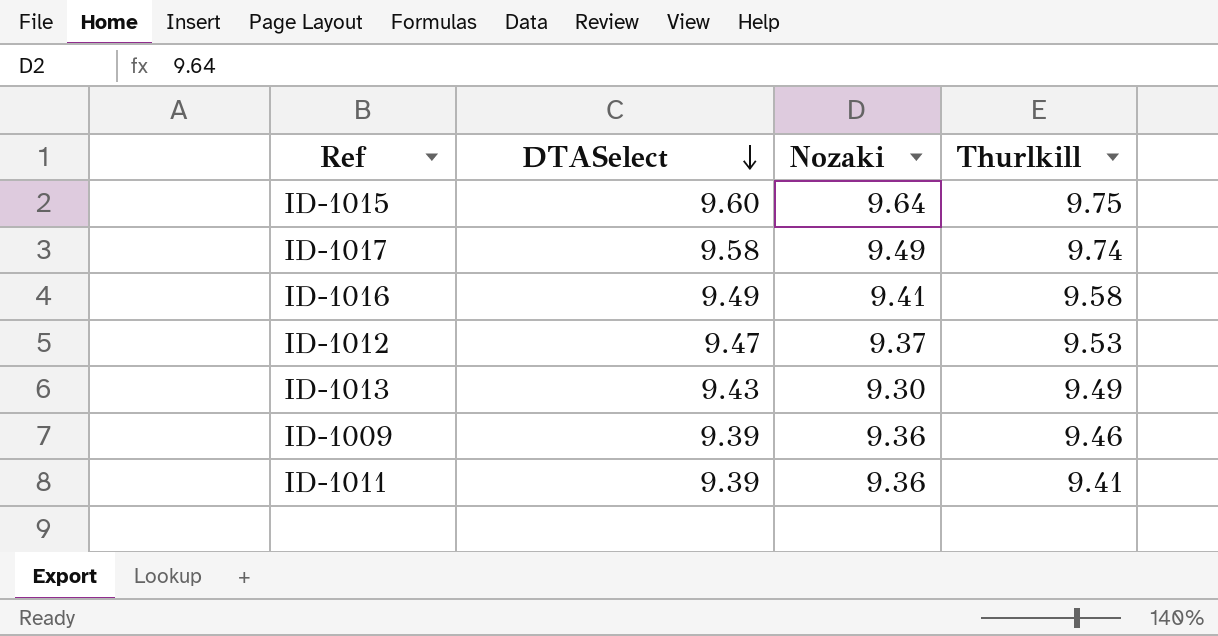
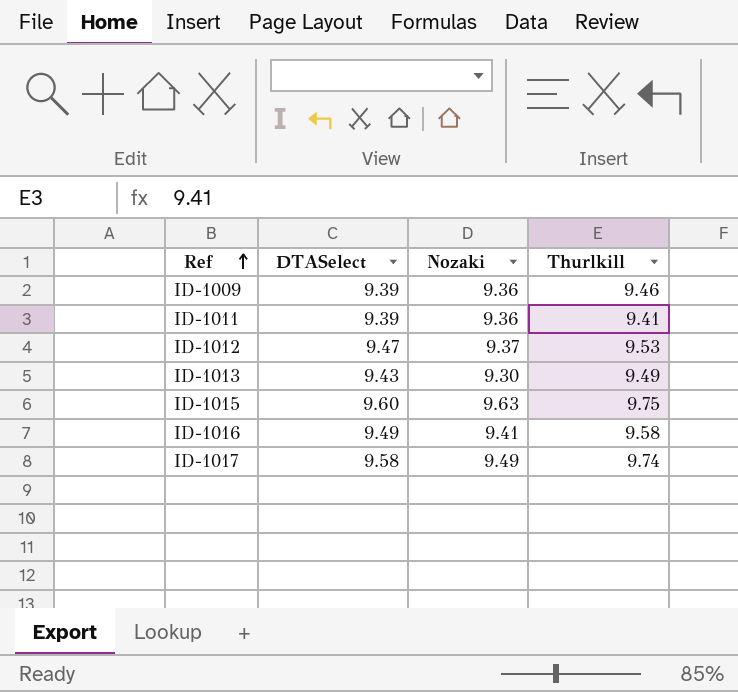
row order: DTASelect descending -> Ref ascending
ID-1015 | Nozaki: 9.64 -> 9.63

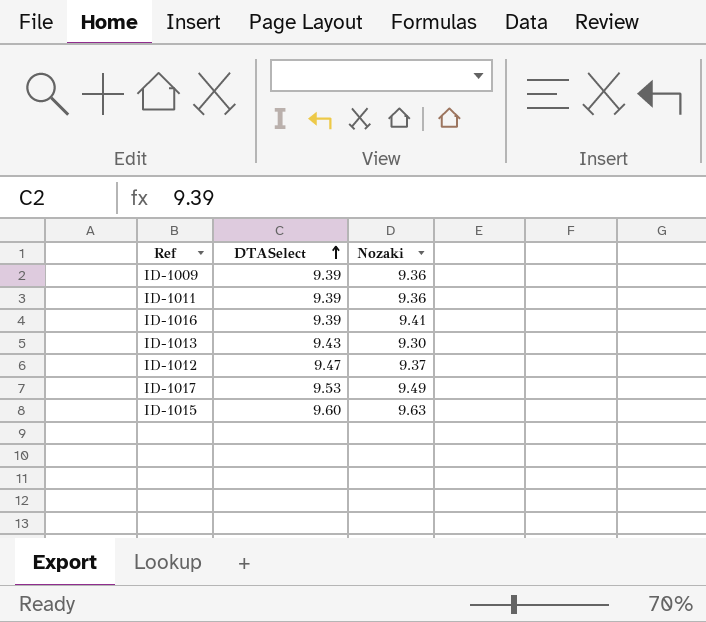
row order: Ref ascending -> DTASelect ascending
column Thurlkill | position: 4 -> none
ID-1016 | DTASelect: 9.49 -> 9.39
ID-1017 | DTASelect: 9.58 -> 9.53

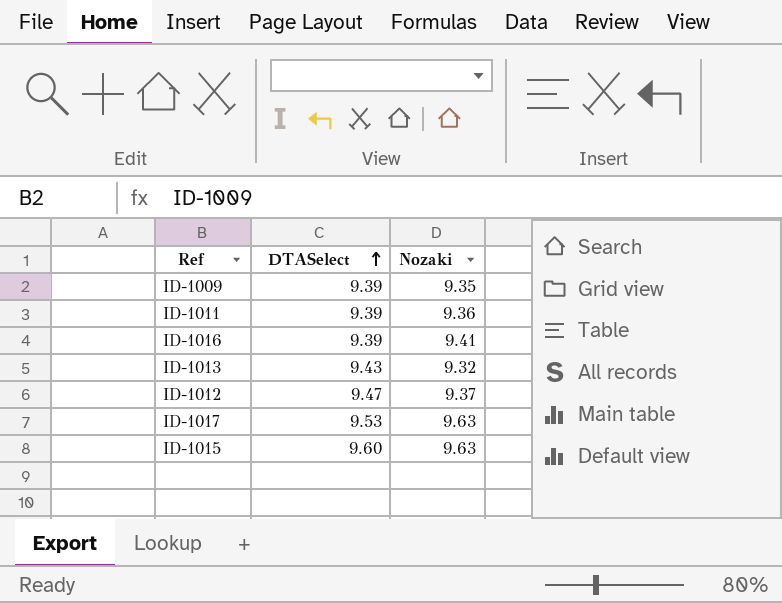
ID-1009 | Nozaki: 9.36 -> 9.35
ID-1013 | Nozaki: 9.30 -> 9.32
ID-1017 | Nozaki: 9.49 -> 9.63

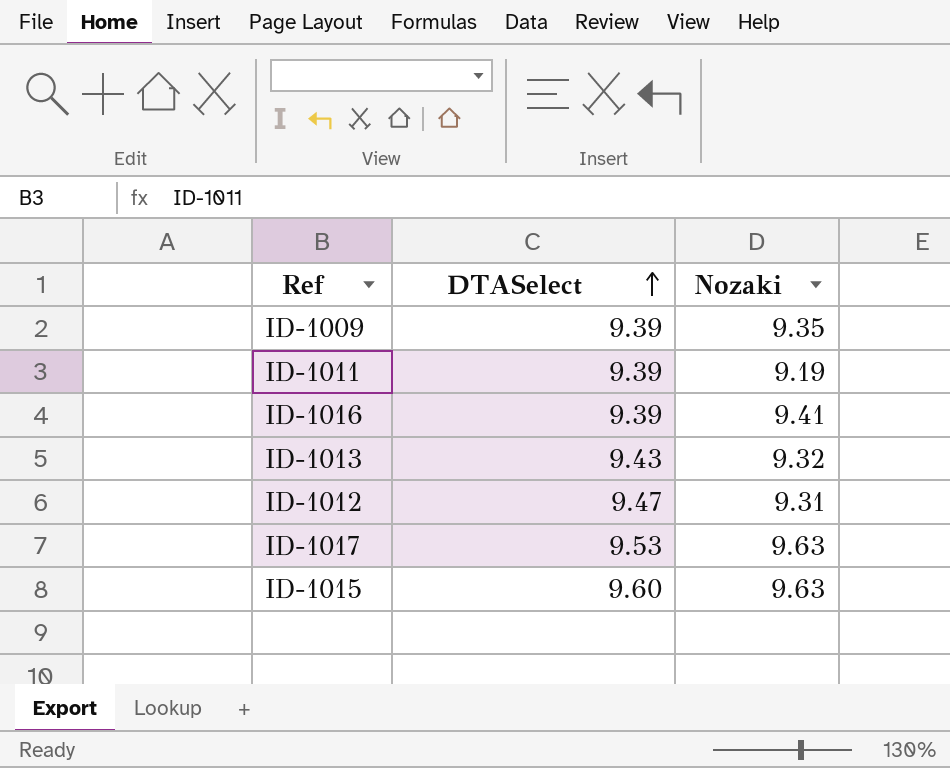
ID-1011 | Nozaki: 9.36 -> 9.19
ID-1012 | Nozaki: 9.37 -> 9.31

